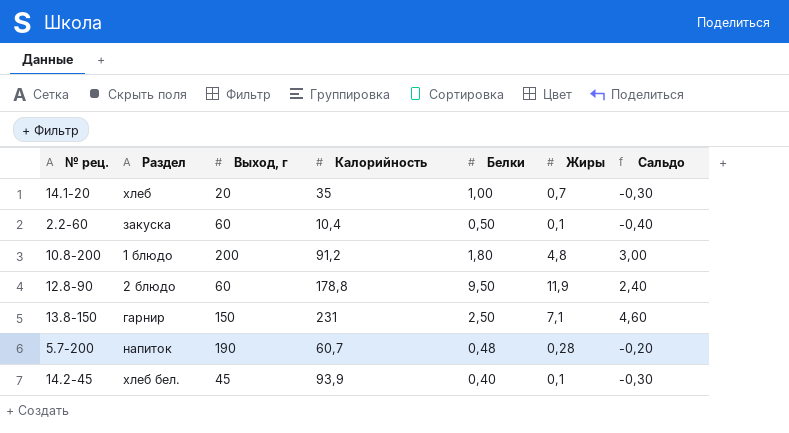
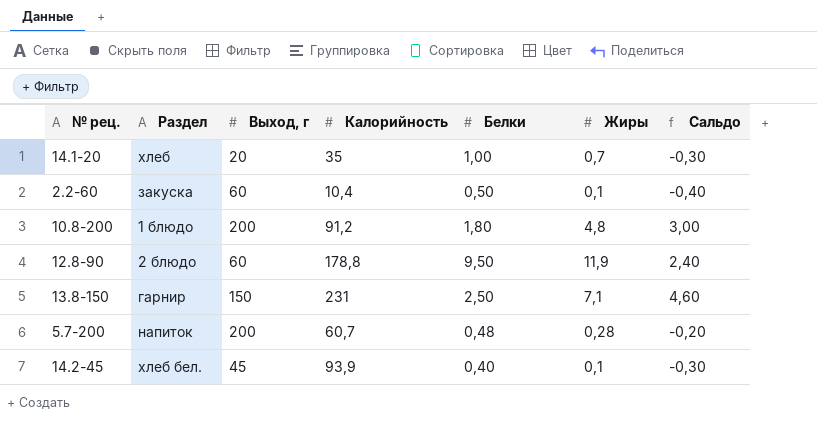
5.7-200 | Выход, г: 190 -> 200

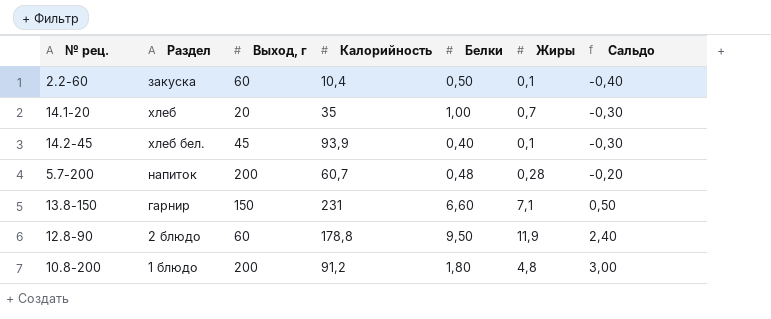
row order: none -> Сальдо ascending
13.8-150 | Белки: 2,50 -> 6,60
13.8-150 | Сальдо: 4,60 -> 0,50

